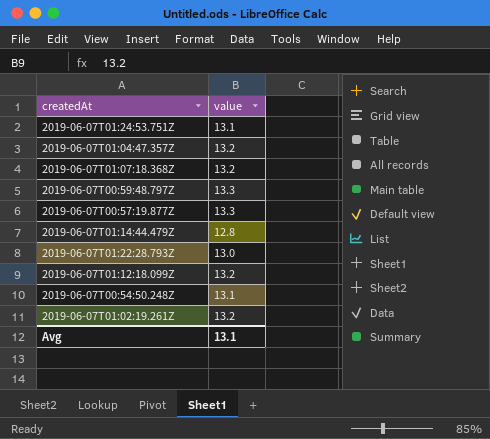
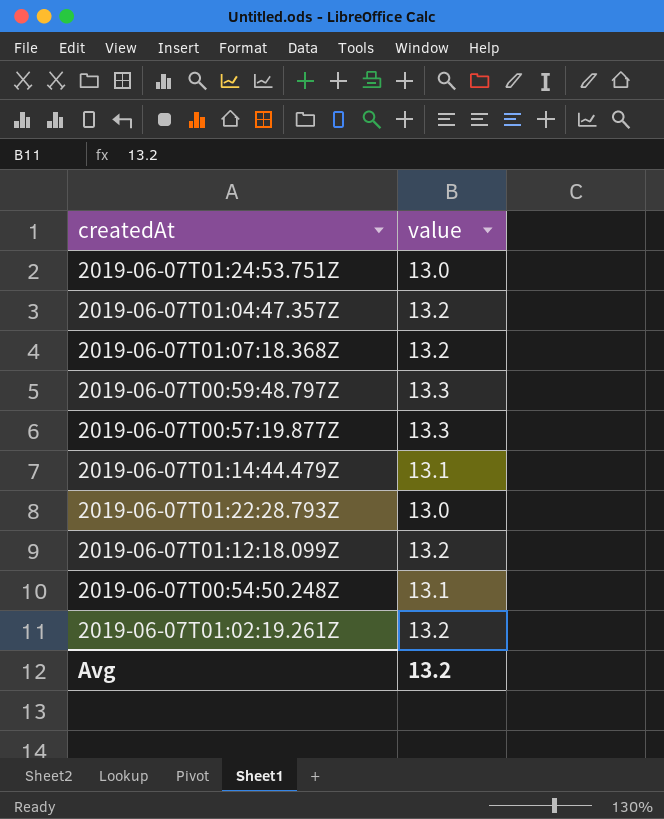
2019-06-07T01:24:53.751Z | value: 13.1 -> 13.0
2019-06-07T01:14:44.479Z | value: 12.8 -> 13.1
Avg | value: 13.1 -> 13.2

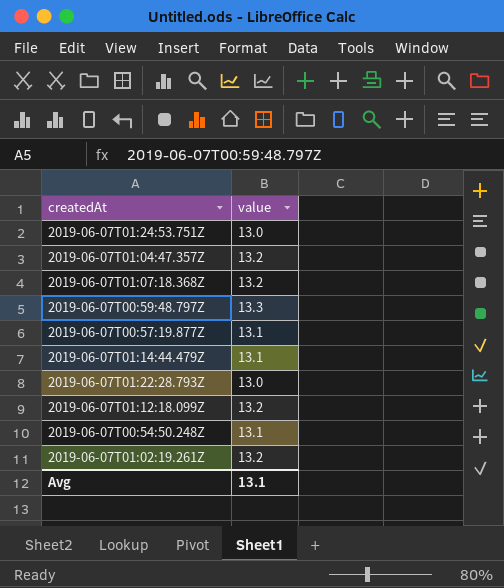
2019-06-07T00:57:19.877Z | value: 13.3 -> 13.1
Avg | value: 13.2 -> 13.1

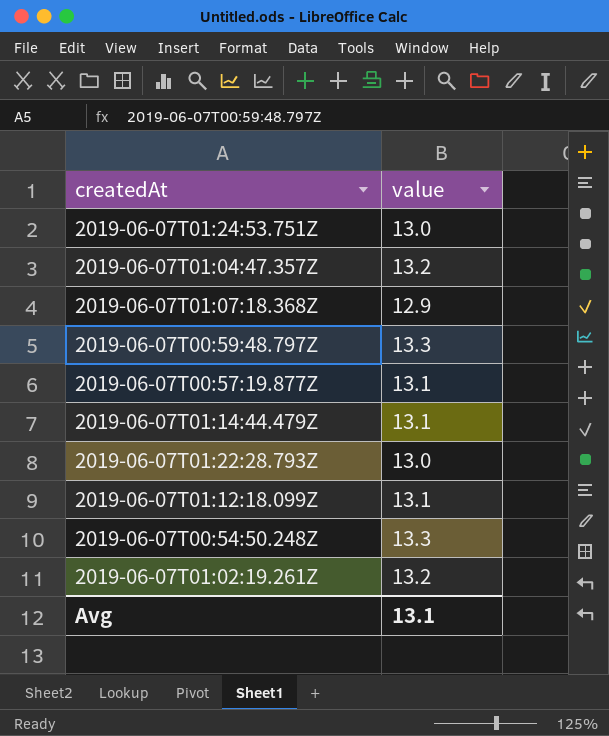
2019-06-07T01:07:18.368Z | value: 13.2 -> 12.9
2019-06-07T01:12:18.099Z | value: 13.2 -> 13.1
2019-06-07T00:54:50.248Z | value: 13.1 -> 13.3

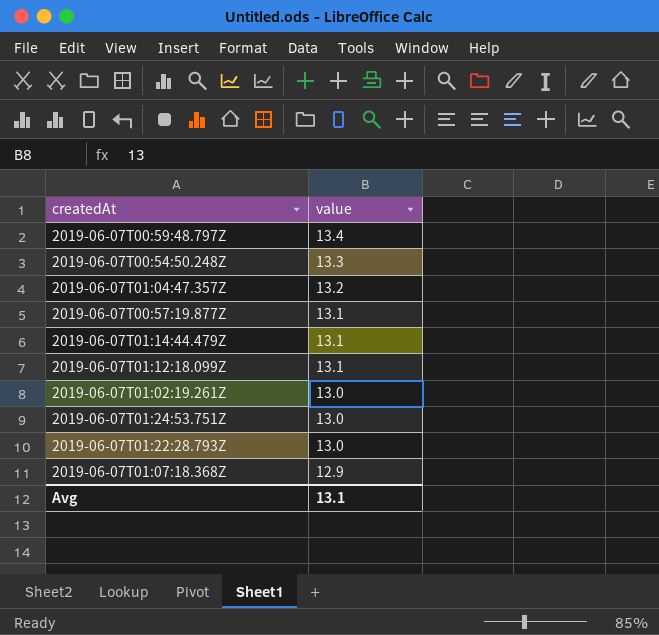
row order: none -> value descending
2019-06-07T00:59:48.797Z | value: 13.3 -> 13.4
2019-06-07T01:02:19.261Z | value: 13.2 -> 13.0

